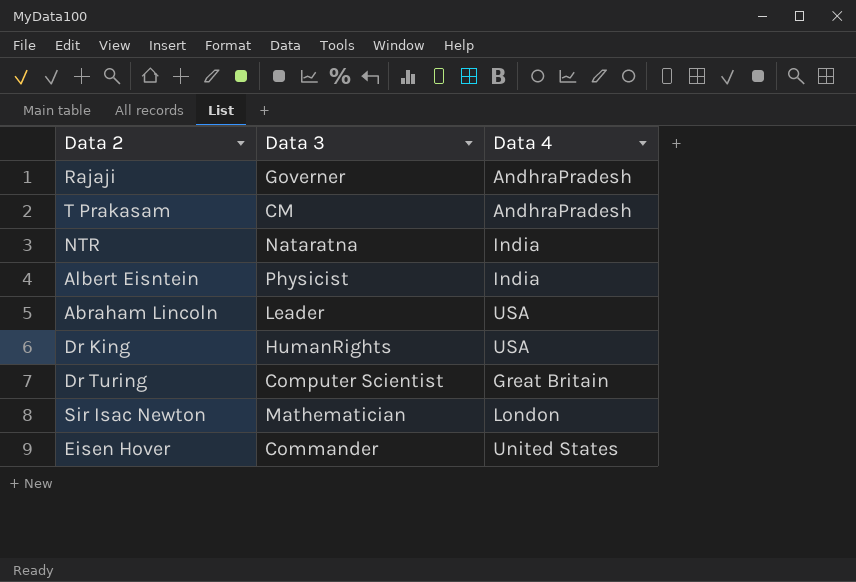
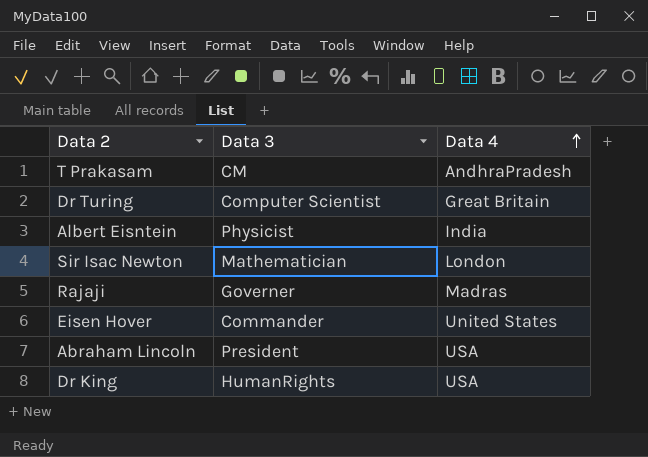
row order: none -> Data 4 ascending
row NTR: Nataratna | India -> none
Rajaji | Data 4: AndhraPradesh -> Madras
Abraham Lincoln | Data 3: Leader -> President

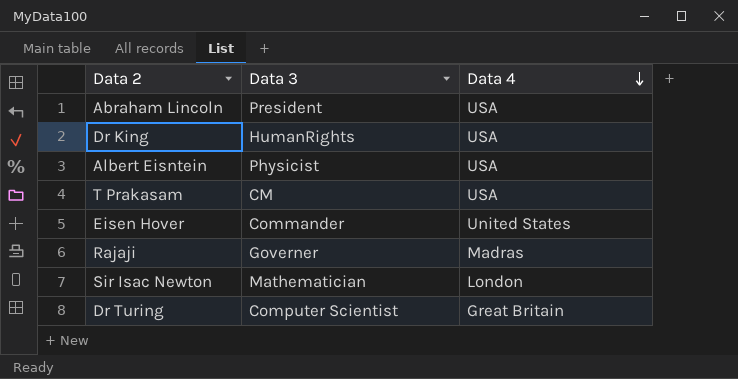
row order: Data 4 ascending -> Data 4 descending
Albert Eisntein | Data 4: India -> USA
T Prakasam | Data 4: AndhraPradesh -> USA

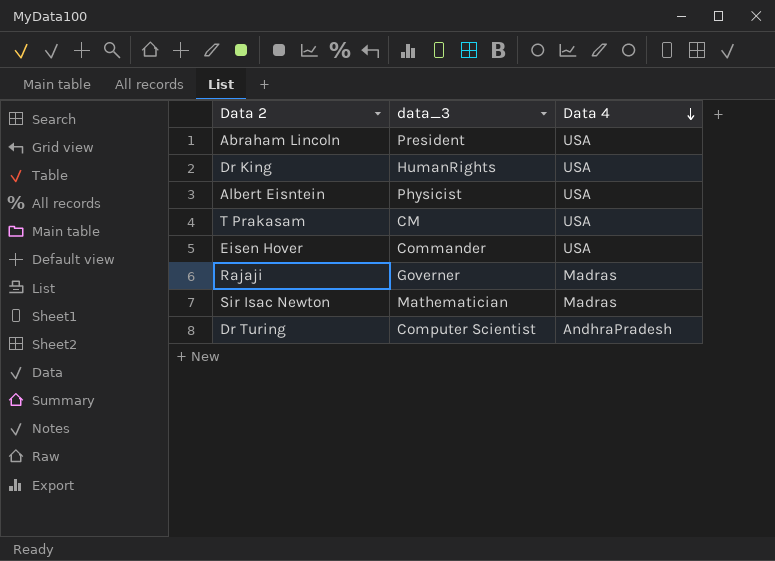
column name: Data 3 -> data_3
Eisen Hover | Data 4: United States -> USA
Sir Isac Newton | Data 4: London -> Madras
Dr Turing | Data 4: Great Britain -> AndhraPradesh

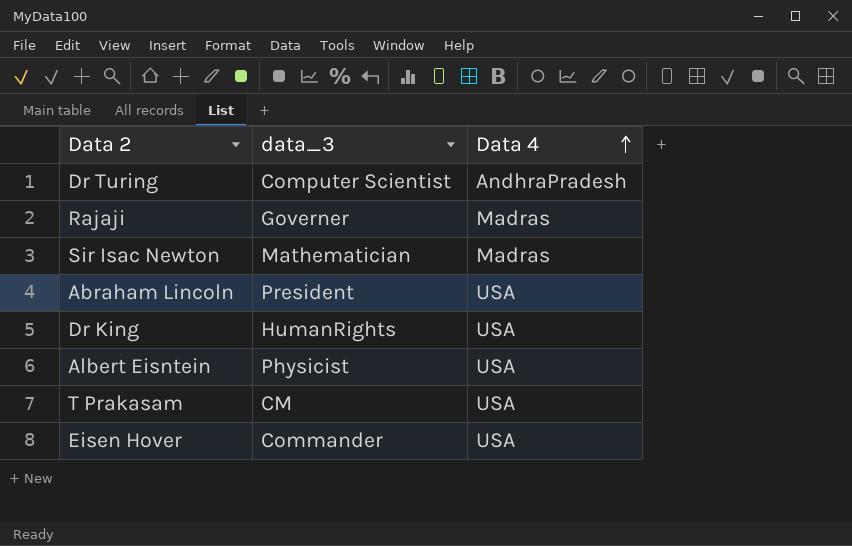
row order: Data 4 descending -> Data 4 ascending

